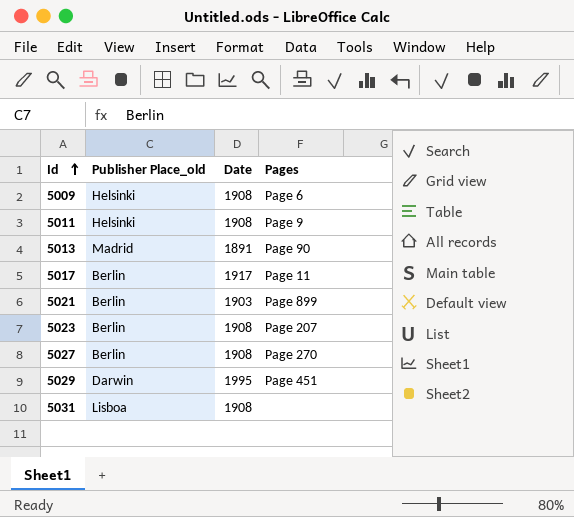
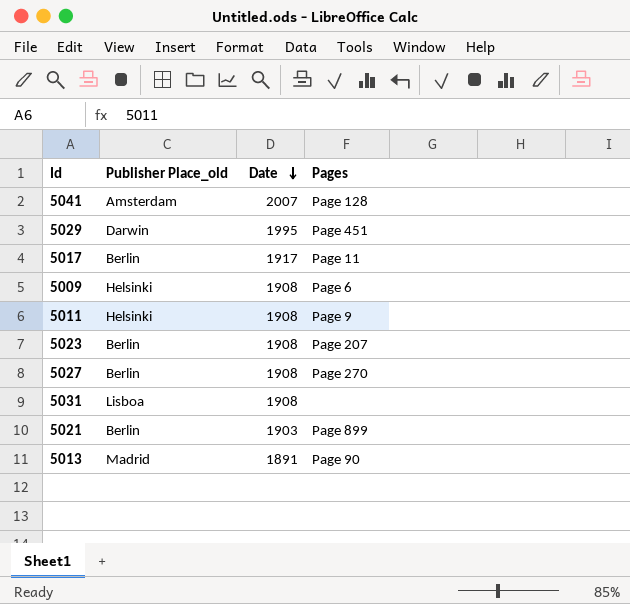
row order: Id ascending -> Date descending
row 5041: none -> Amsterdam | 2007 | Page 128

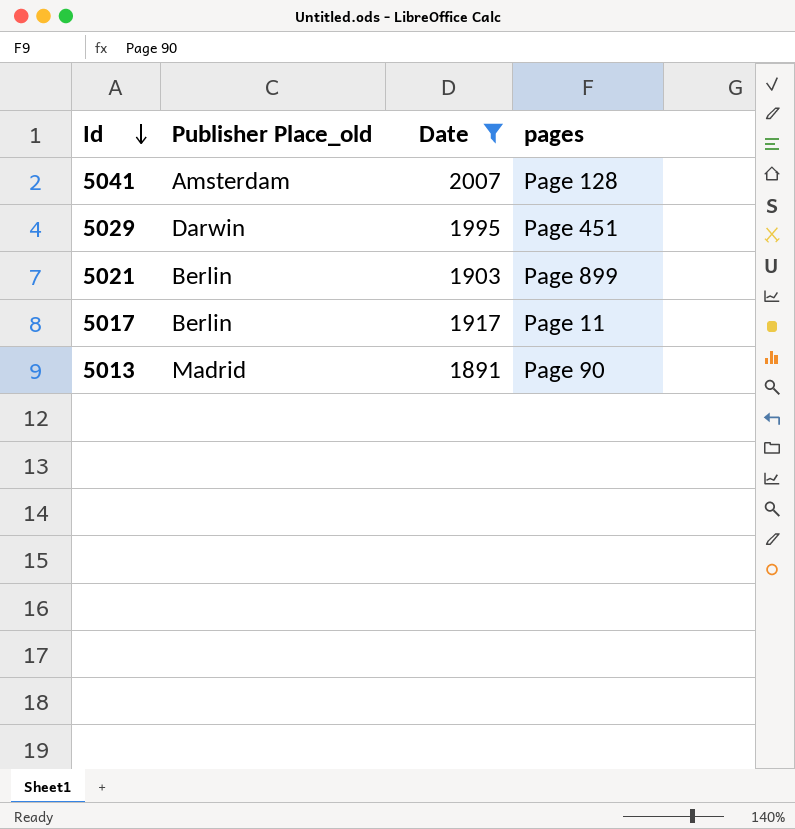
filter: none -> Date != 1908
row order: Date descending -> Id descending
column name: Pages -> pages

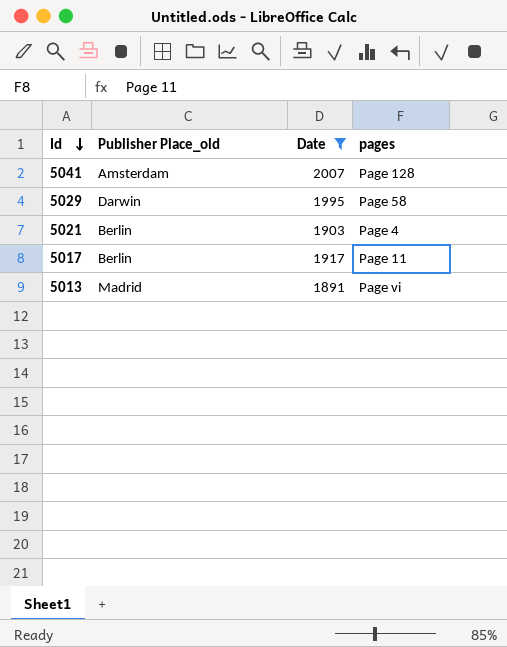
5029 | pages: Page 451 -> Page 58
5021 | pages: Page 899 -> Page 4
5013 | pages: Page 90 -> Page vi

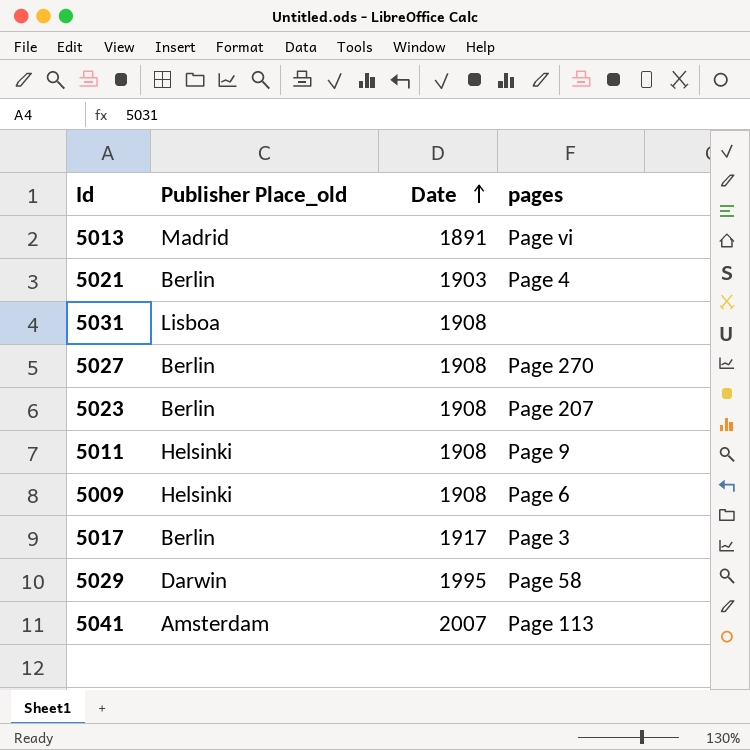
filter: Date != 1908 -> none
row order: Id descending -> Date ascending
5017 | pages: Page 11 -> Page 3
5041 | pages: Page 128 -> Page 113

